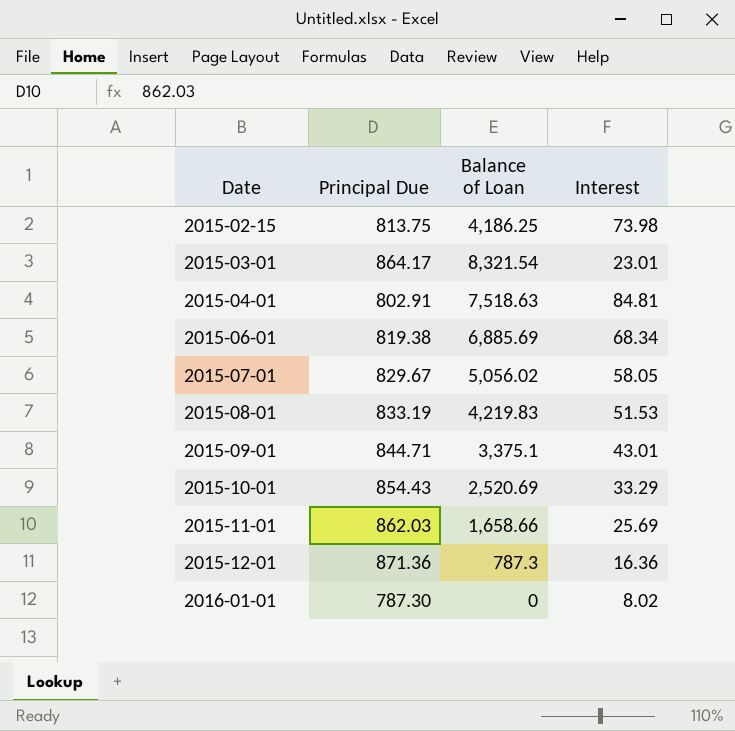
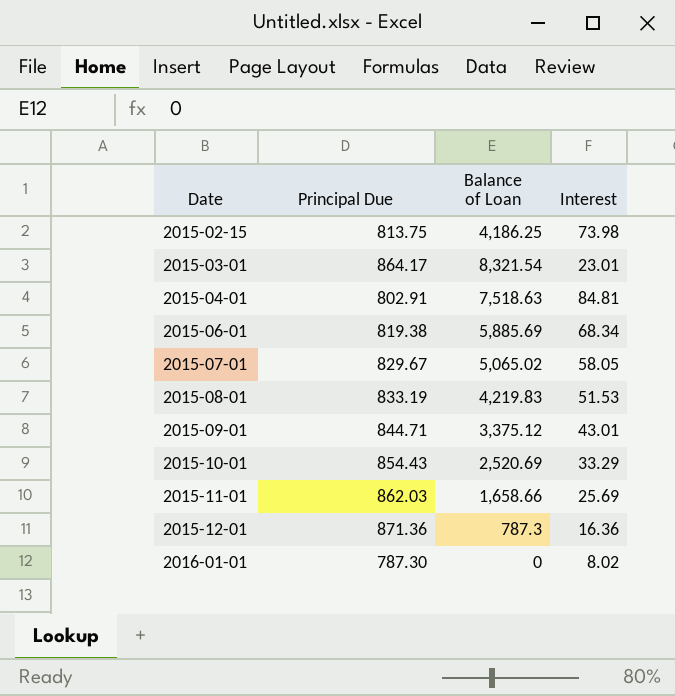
2015-06-01 | Balance of Loan: 6,885.69 -> 5,885.69
2015-07-01 | Balance of Loan: 5,056.02 -> 5,065.02
2015-09-01 | Balance of Loan: 3,375.1 -> 3,375.12

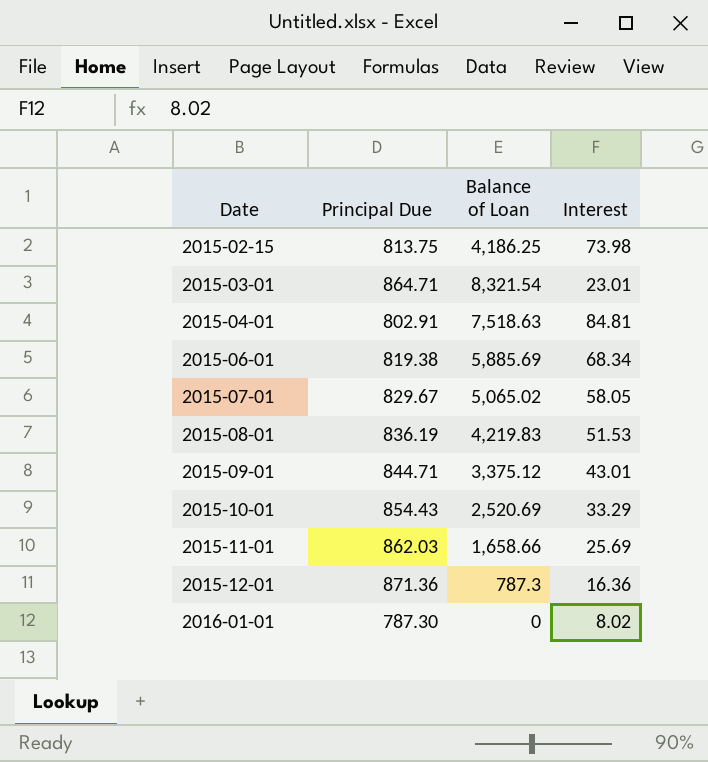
2015-03-01 | Principal Due: 864.17 -> 864.71
2015-08-01 | Principal Due: 833.19 -> 836.19

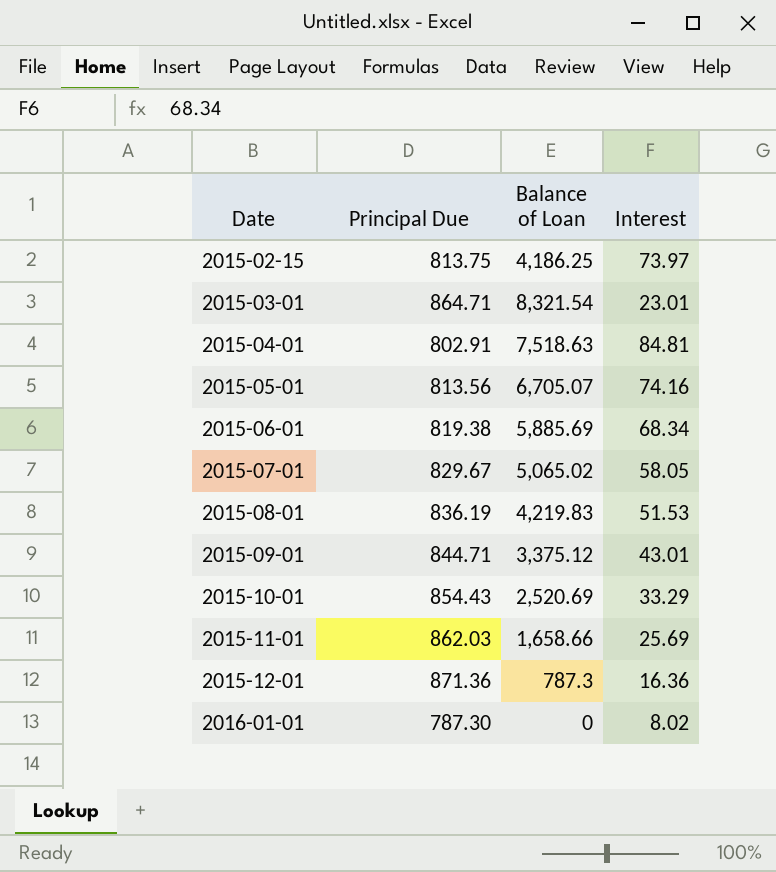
2015-02-15 | Interest: 73.98 -> 73.97
row 2015-05-01: none -> 813.56 | 6,705.07 | 74.16

